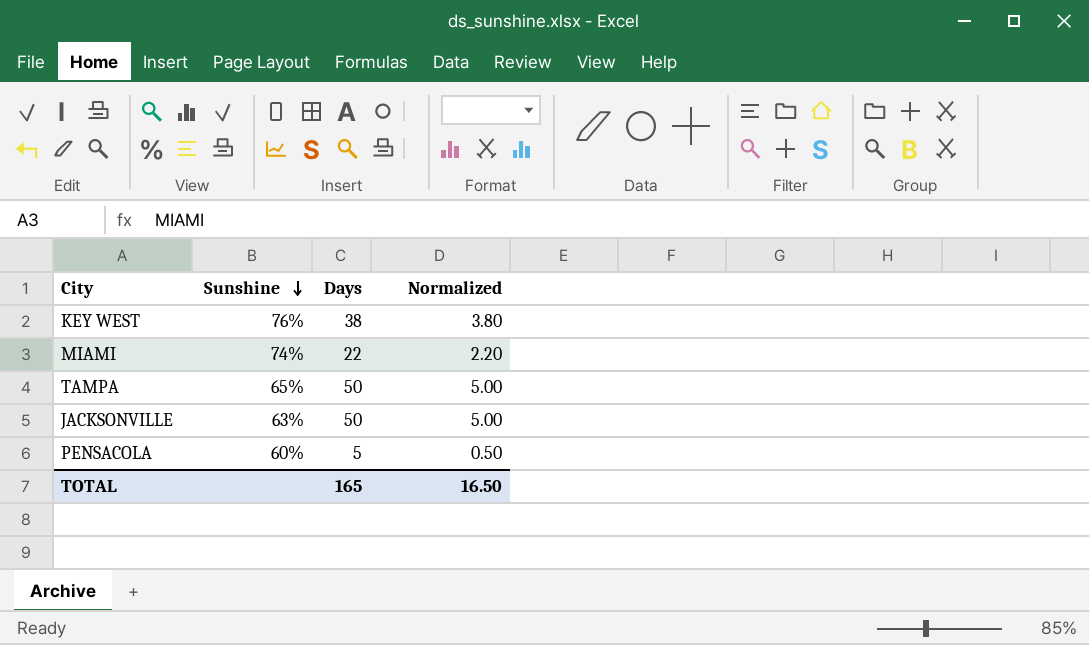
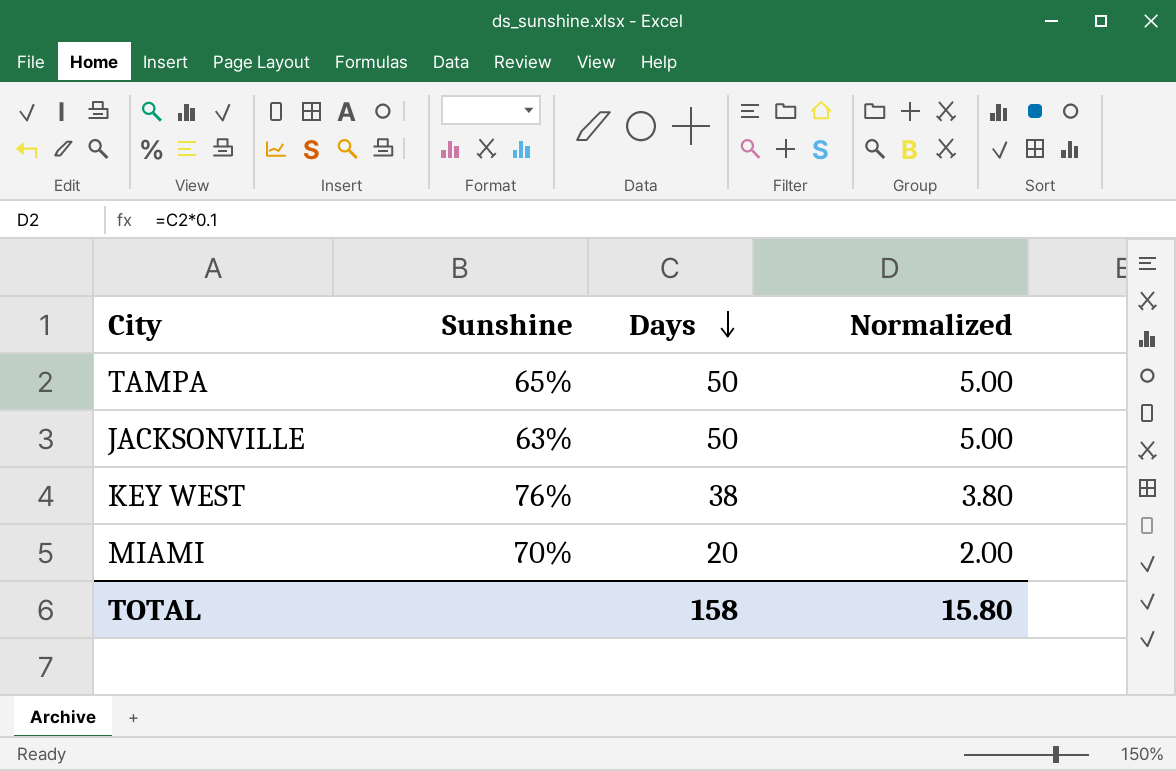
row order: Sunshine descending -> Days descending
row PENSACOLA: 60% | 5 | 0.50 -> none
MIAMI | Sunshine: 74% -> 70%
MIAMI | Days: 22 -> 20
MIAMI | Normalized: 2.20 -> 2.00
TOTAL | Days: 165 -> 158
TOTAL | Normalized: 16.50 -> 15.80

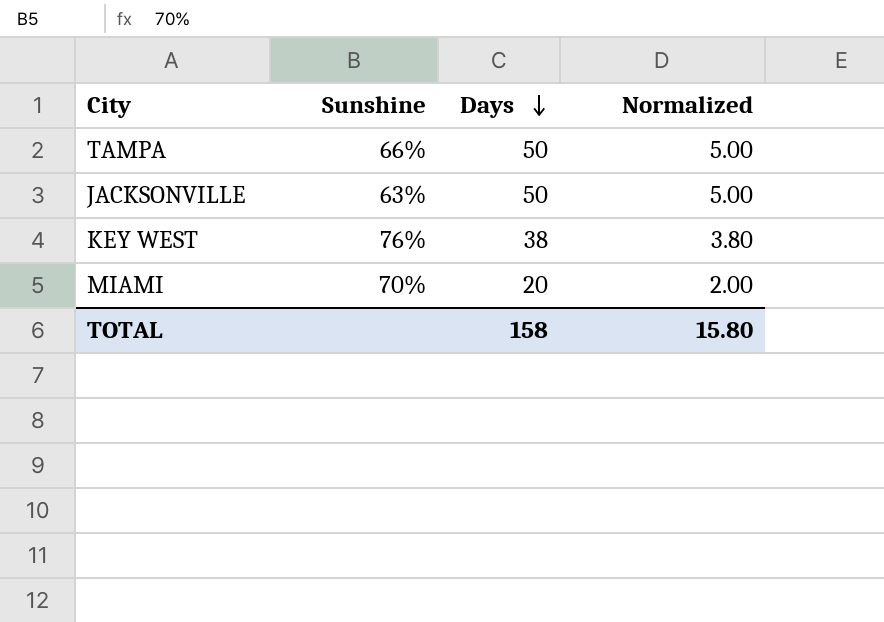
TAMPA | Sunshine: 65% -> 66%

